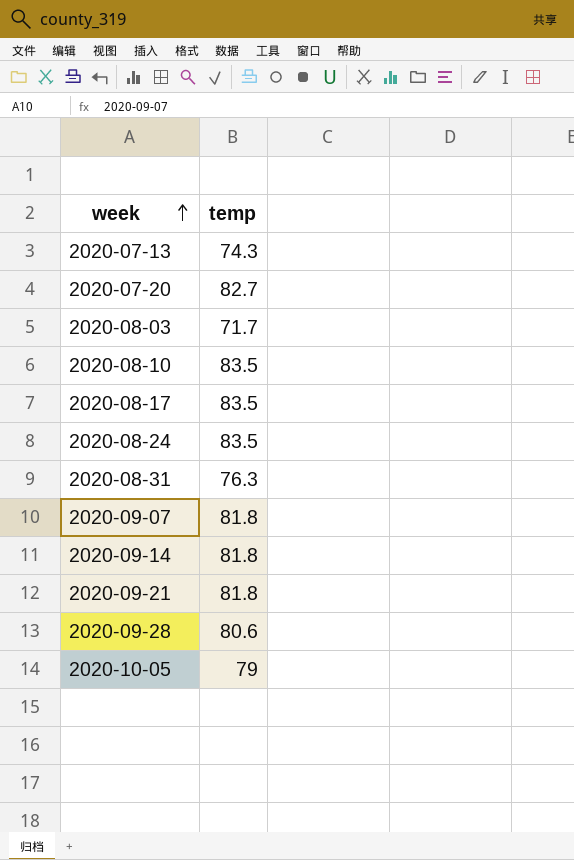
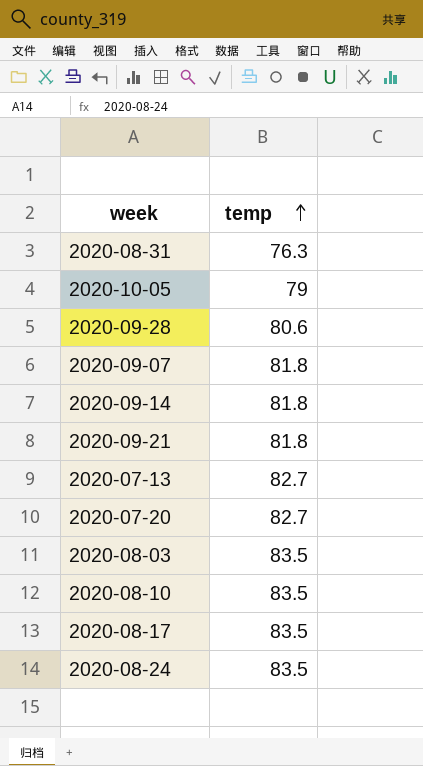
row order: week ascending -> temp ascending
2020-07-13 | temp: 74.3 -> 82.7
2020-08-03 | temp: 71.7 -> 83.5

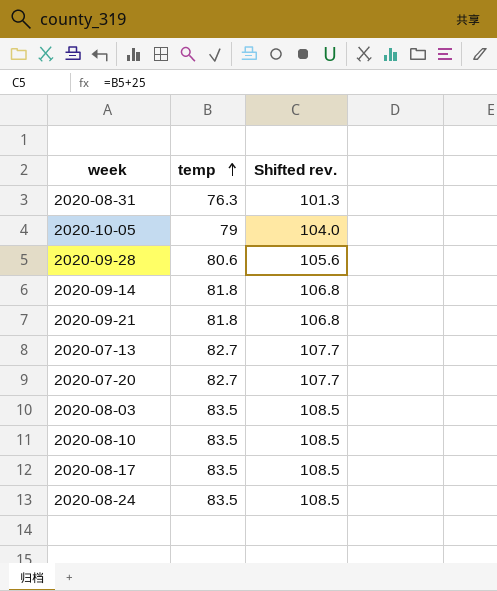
column Shifted rev. | formula: none -> [temp] + 25
row 2020-09-07: 81.8 -> none

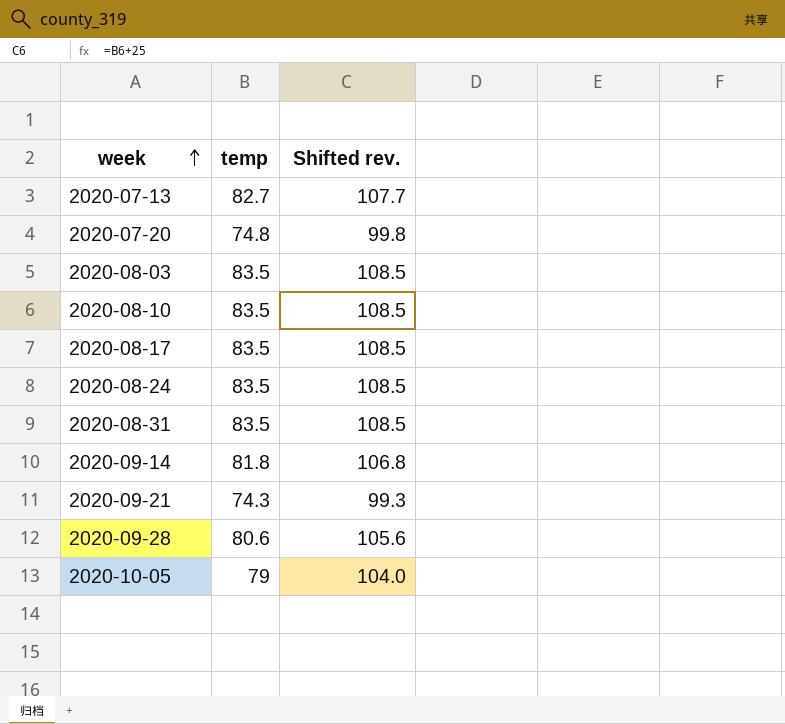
row order: temp ascending -> week ascending
2020-07-20 | temp: 82.7 -> 74.8
2020-07-20 | Shifted rev.: 107.7 -> 99.8
2020-08-31 | temp: 76.3 -> 83.5
2020-08-31 | Shifted rev.: 101.3 -> 108.5
2020-09-21 | temp: 81.8 -> 74.3
2020-09-21 | Shifted rev.: 106.8 -> 99.3

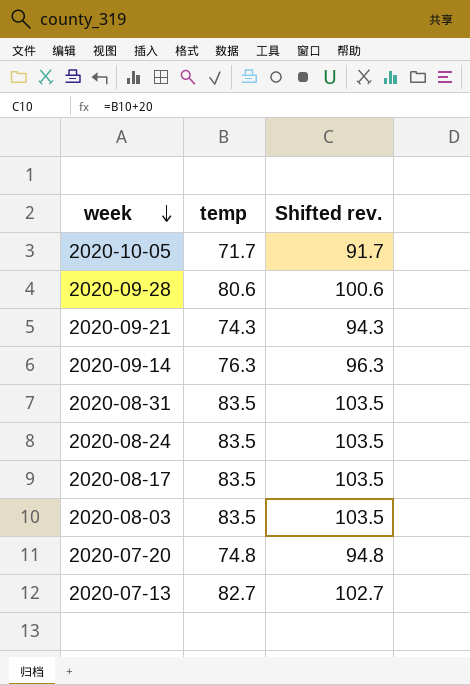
row order: week ascending -> week descending
column Shifted rev. | formula: [temp] + 25 -> [temp] + 20
row 2020-08-10: 83.5 | 108.5 -> none
2020-10-05 | temp: 79 -> 71.7
2020-09-14 | temp: 81.8 -> 76.3

